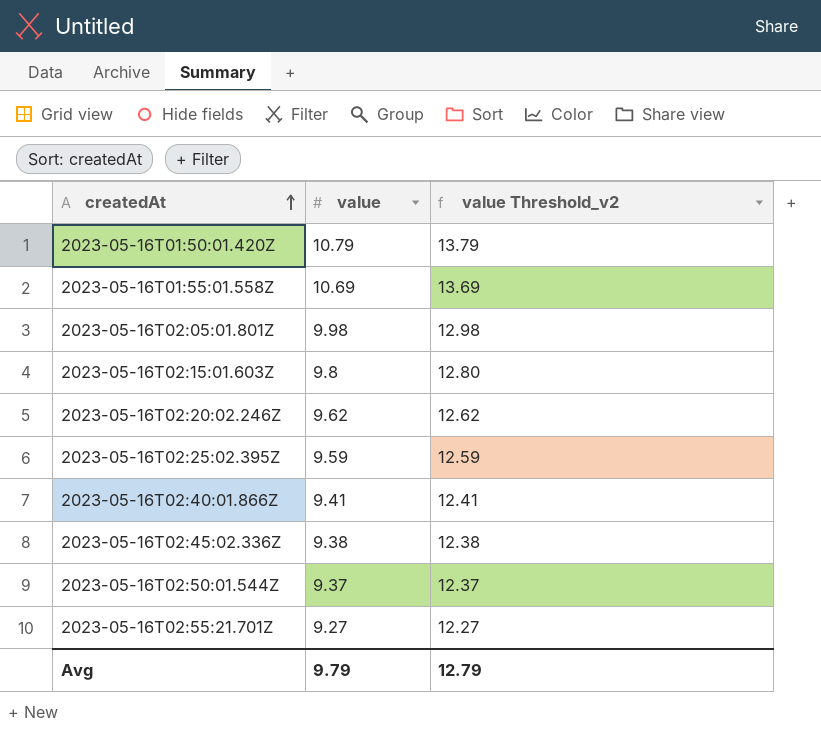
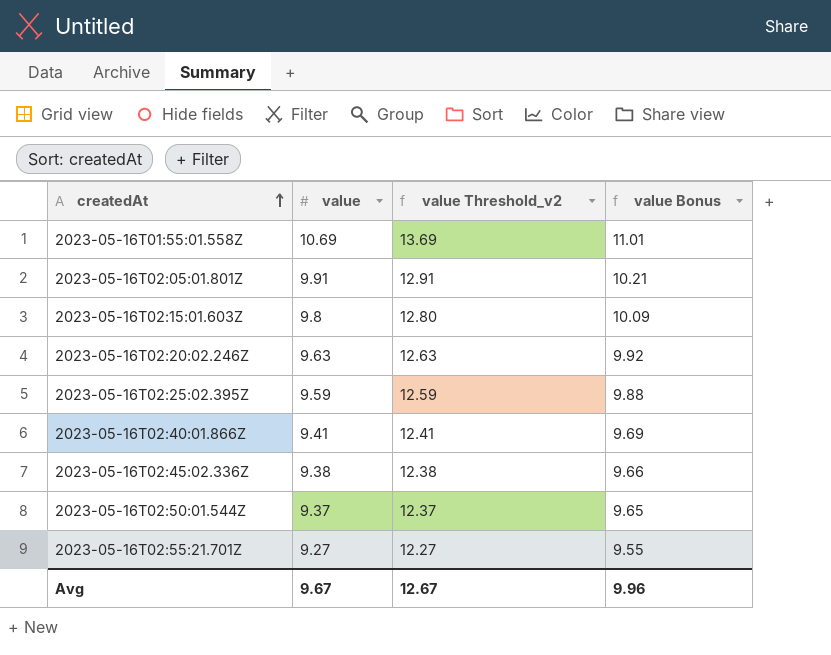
column value Bonus | formula: none -> [value] * 1.03
row 2023-05-16T01:50:01.420Z: 10.79 | 13.79 -> none
2023-05-16T02:05:01.801Z | value: 9.98 -> 9.91
2023-05-16T02:05:01.801Z | value Threshold_v2: 12.98 -> 12.91
2023-05-16T02:20:02.246Z | value: 9.62 -> 9.63
2023-05-16T02:20:02.246Z | value Threshold_v2: 12.62 -> 12.63
Avg | value: 9.79 -> 9.67
Avg | value Threshold_v2: 12.79 -> 12.67

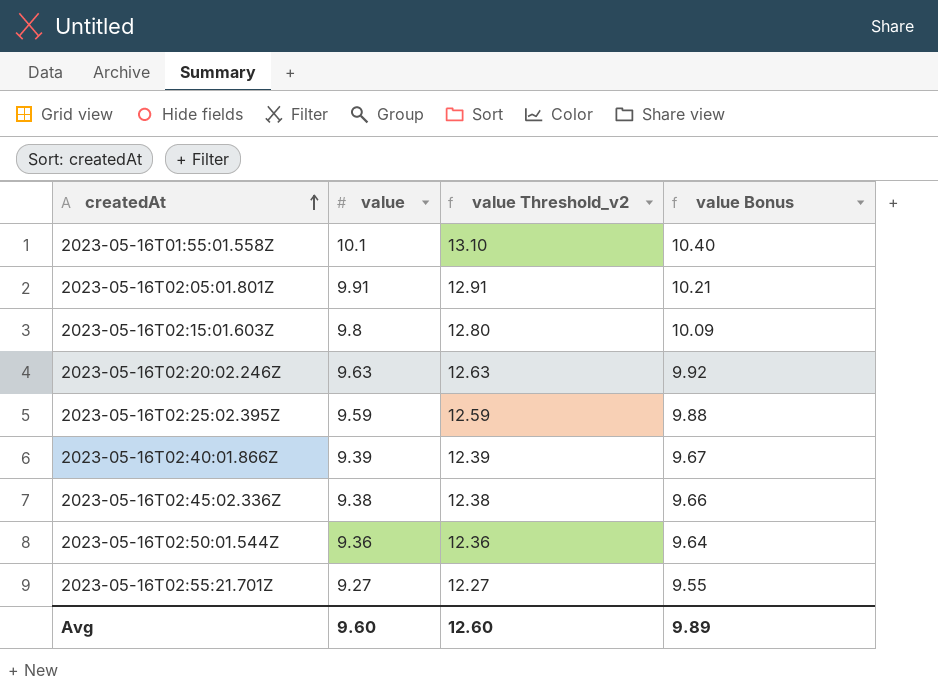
2023-05-16T01:55:01.558Z | value: 10.69 -> 10.1
2023-05-16T01:55:01.558Z | value Threshold_v2: 13.69 -> 13.10
2023-05-16T01:55:01.558Z | value Bonus: 11.01 -> 10.40
2023-05-16T02:40:01.866Z | value: 9.41 -> 9.39
2023-05-16T02:40:01.866Z | value Threshold_v2: 12.41 -> 12.39
2023-05-16T02:40:01.866Z | value Bonus: 9.69 -> 9.67
2023-05-16T02:50:01.544Z | value: 9.37 -> 9.36
2023-05-16T02:50:01.544Z | value Threshold_v2: 12.37 -> 12.36
2023-05-16T02:50:01.544Z | value Bonus: 9.65 -> 9.64
Avg | value: 9.67 -> 9.60
Avg | value Threshold_v2: 12.67 -> 12.60
Avg | value Bonus: 9.96 -> 9.89

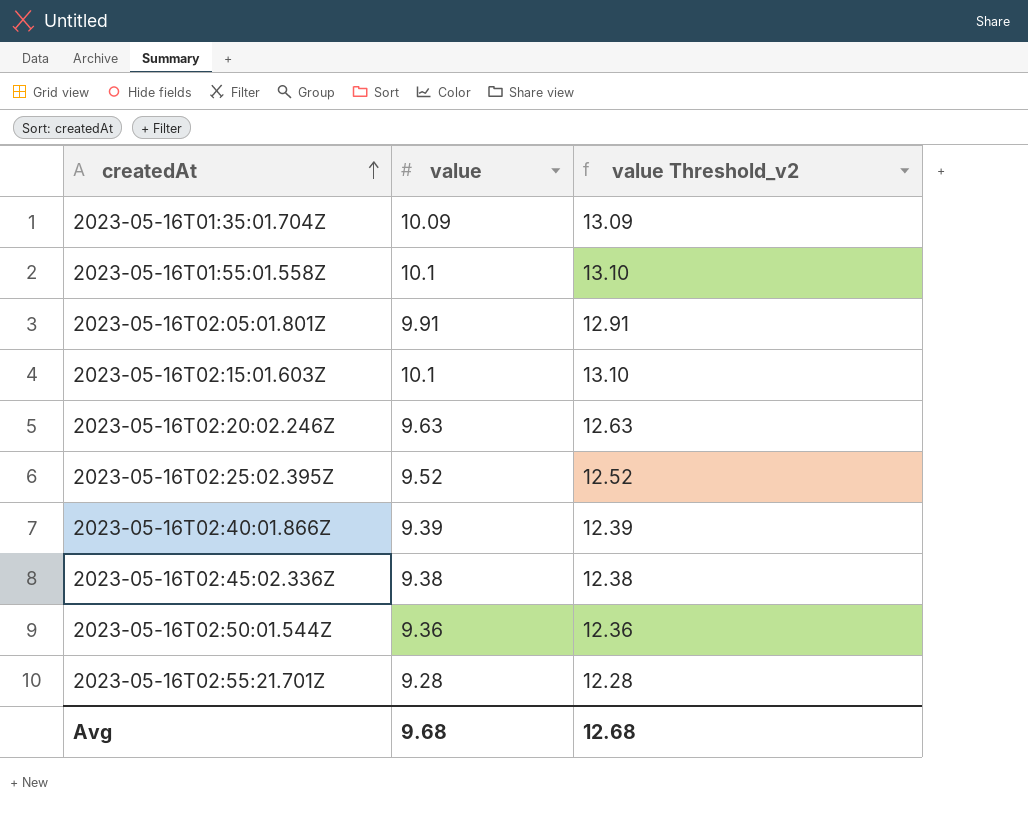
column value Bonus | formula: [value] * 1.03 -> none
row 2023-05-16T01:35:01.704Z: none -> 10.09 | 13.09
2023-05-16T02:15:01.603Z | value: 9.8 -> 10.1
2023-05-16T02:15:01.603Z | value Threshold_v2: 12.80 -> 13.10
2023-05-16T02:25:02.395Z | value: 9.59 -> 9.52
2023-05-16T02:25:02.395Z | value Threshold_v2: 12.59 -> 12.52
2023-05-16T02:55:21.701Z | value: 9.27 -> 9.28
2023-05-16T02:55:21.701Z | value Threshold_v2: 12.27 -> 12.28
Avg | value: 9.60 -> 9.68
Avg | value Threshold_v2: 12.60 -> 12.68

